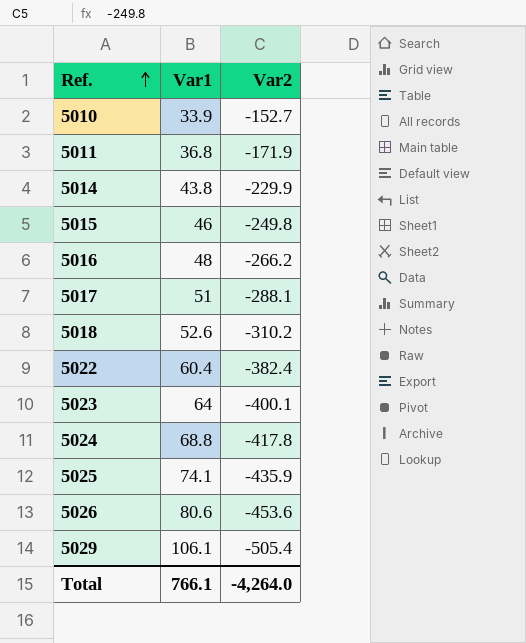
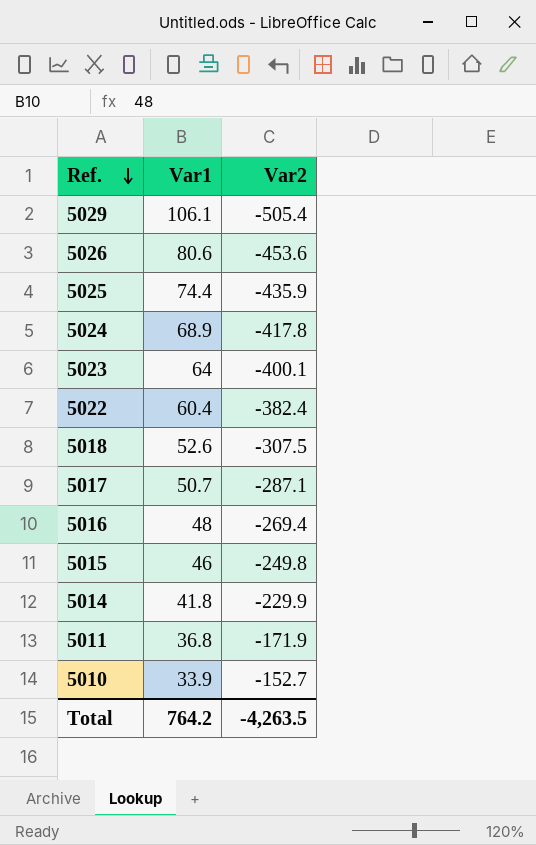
row order: Ref. ascending -> Ref. descending
5025 | Var1: 74.1 -> 74.4
5024 | Var1: 68.8 -> 68.9
5018 | Var2: -310.2 -> -307.5
5017 | Var1: 51 -> 50.7
5017 | Var2: -288.1 -> -287.1
5016 | Var2: -266.2 -> -269.4
5014 | Var1: 43.8 -> 41.8
Total | Var1: 766.1 -> 764.2
Total | Var2: -4,264.0 -> -4,263.5

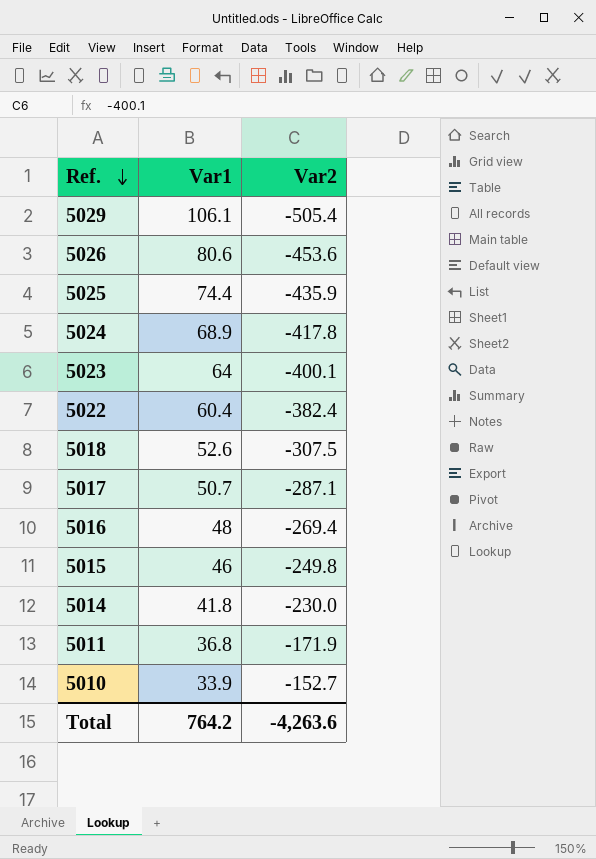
5014 | Var2: -229.9 -> -230.0
Total | Var2: -4,263.5 -> -4,263.6

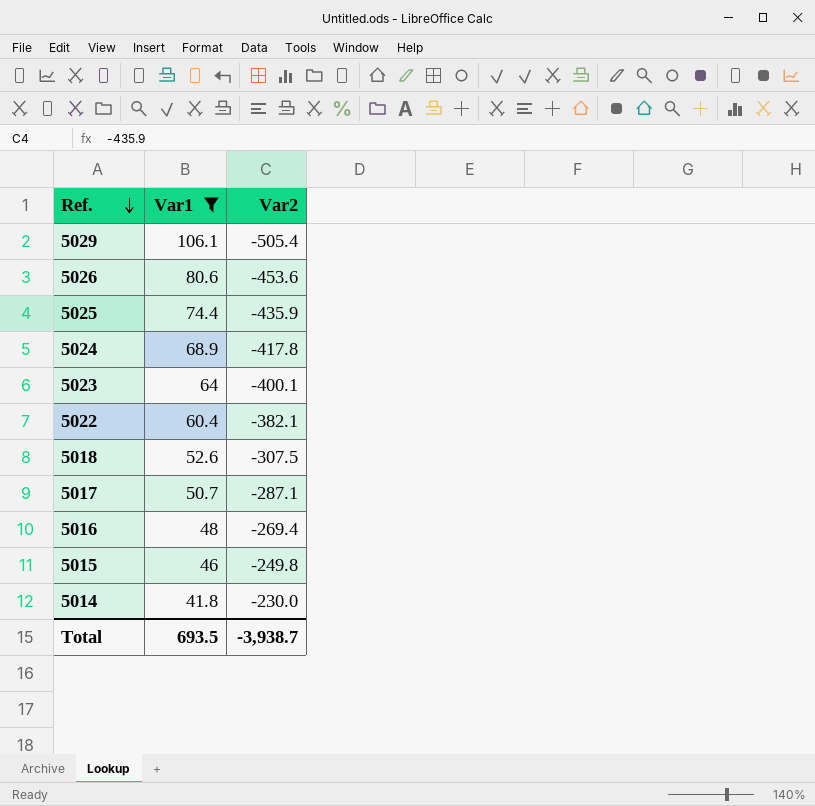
filter: none -> Var1 >= 41.8
5022 | Var2: -382.4 -> -382.1
Total | Var1: 764.2 -> 693.5
Total | Var2: -4,263.6 -> -3,938.7

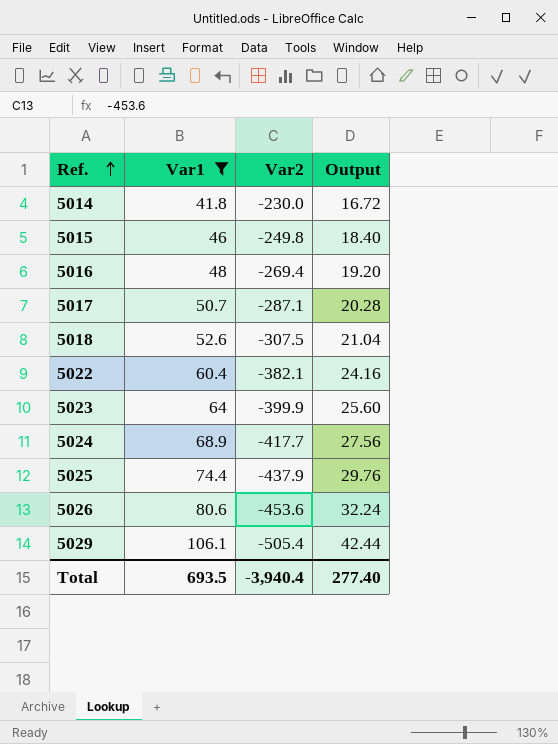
row order: Ref. descending -> Ref. ascending
column Output | formula: none -> [Var1] * 0.4
5023 | Var2: -400.1 -> -399.9
5024 | Var2: -417.8 -> -417.7
5025 | Var2: -435.9 -> -437.9
Total | Var2: -3,938.7 -> -3,940.4

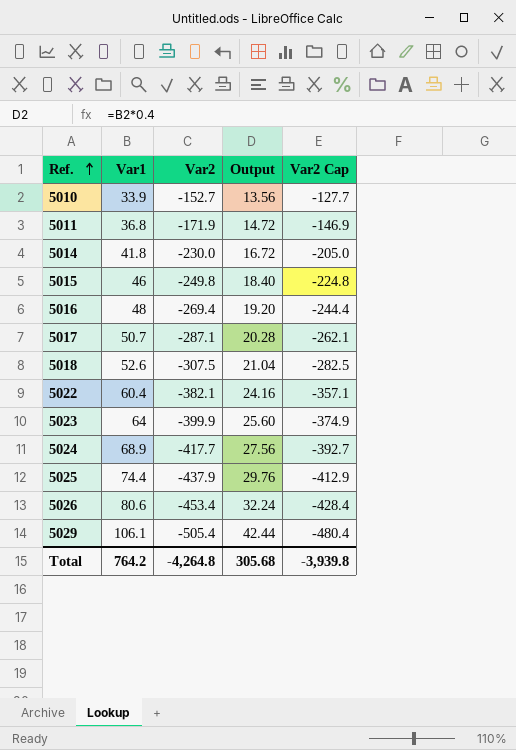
filter: Var1 >= 41.8 -> none
column Var2 Cap | formula: none -> [Var2] + 25
5026 | Var2: -453.6 -> -453.4
Total | Var1: 693.5 -> 764.2
Total | Var2: -3,940.4 -> -4,264.8
Total | Output: 277.40 -> 305.68

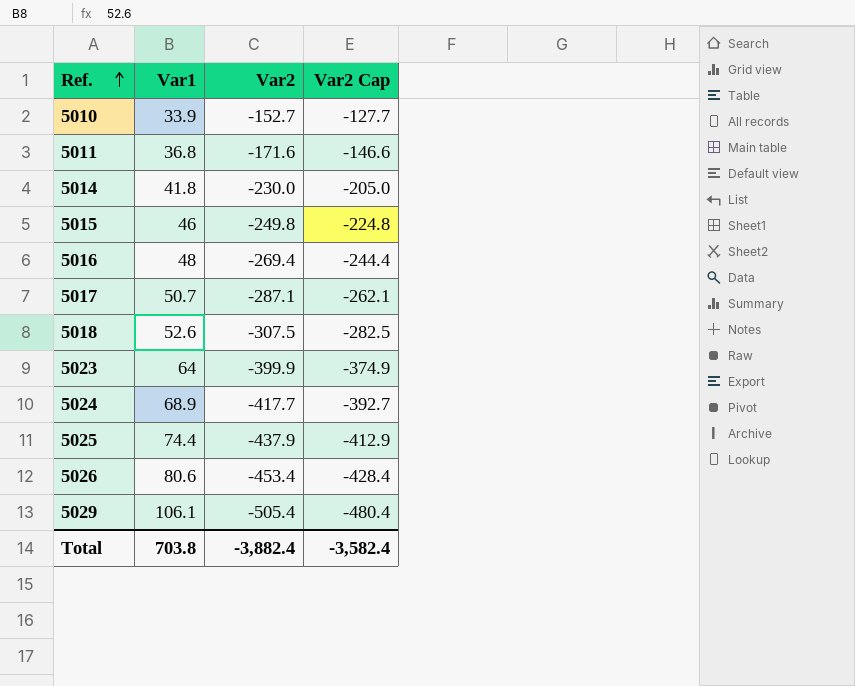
column Output | formula: [Var1] * 0.4 -> none
row 5022: 60.4 | -382.1 | 24.16 | -357.1 -> none
5011 | Var2: -171.9 -> -171.6
5011 | Var2 Cap: -146.9 -> -146.6
Total | Var1: 764.2 -> 703.8
Total | Var2: -4,264.8 -> -3,882.4
Total | Var2 Cap: -3,939.8 -> -3,582.4

